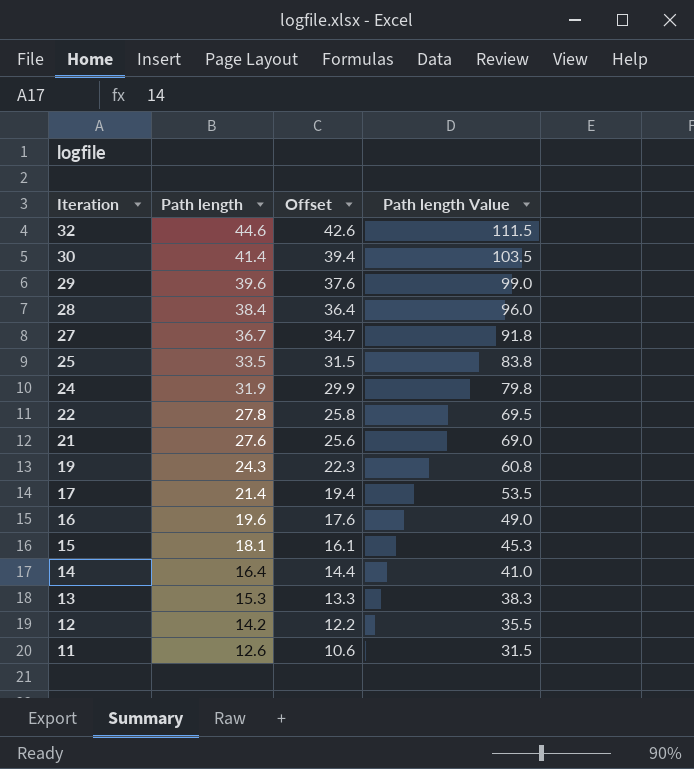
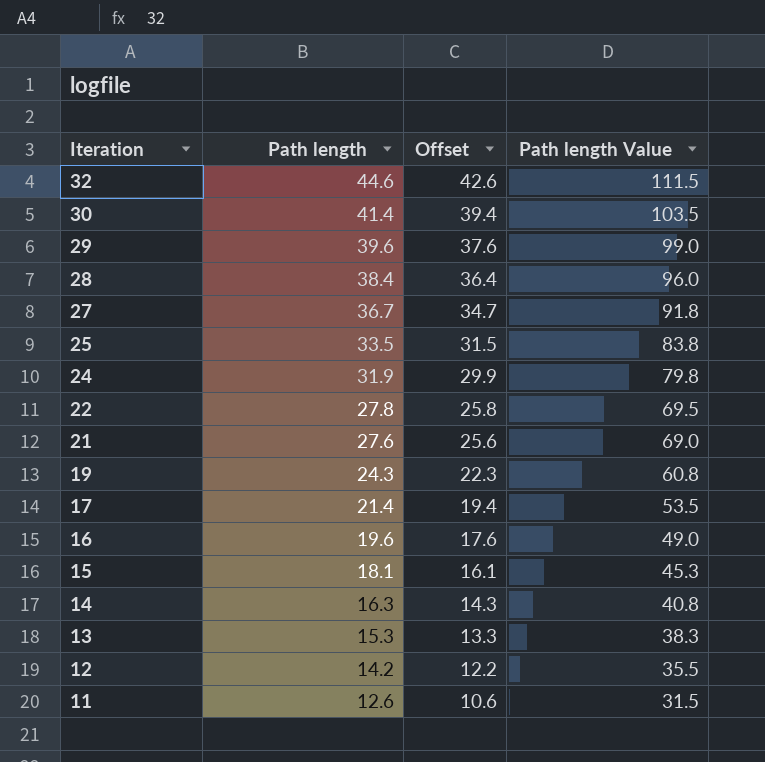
14 | Path length: 16.4 -> 16.3
14 | Offset: 14.4 -> 14.3
14 | Path length Value: 41.0 -> 40.8

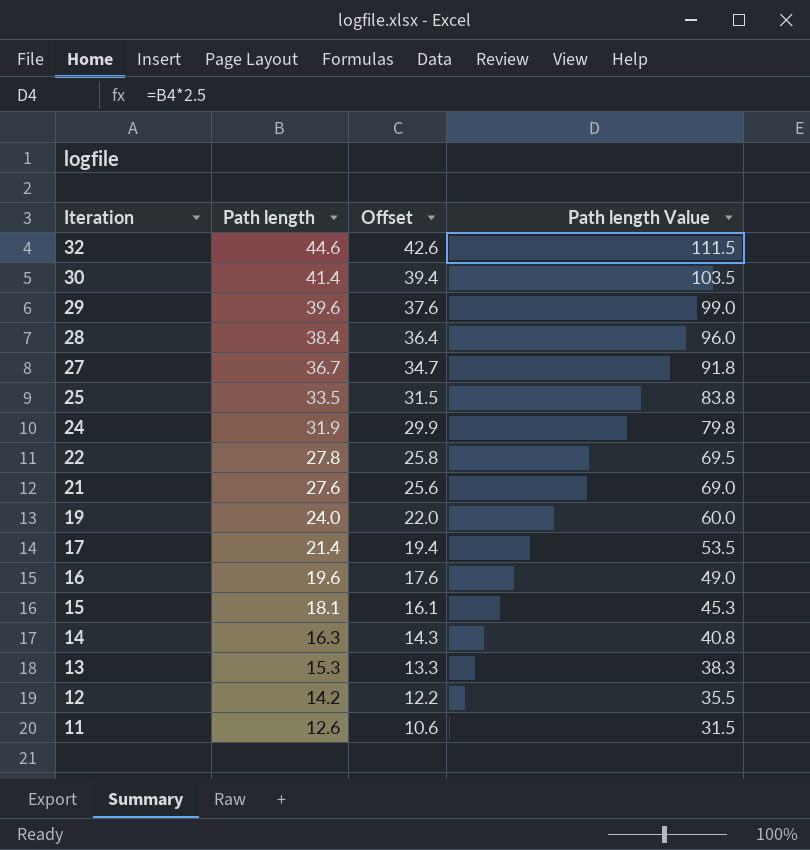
19 | Path length: 24.3 -> 24.0
19 | Offset: 22.3 -> 22.0
19 | Path length Value: 60.8 -> 60.0

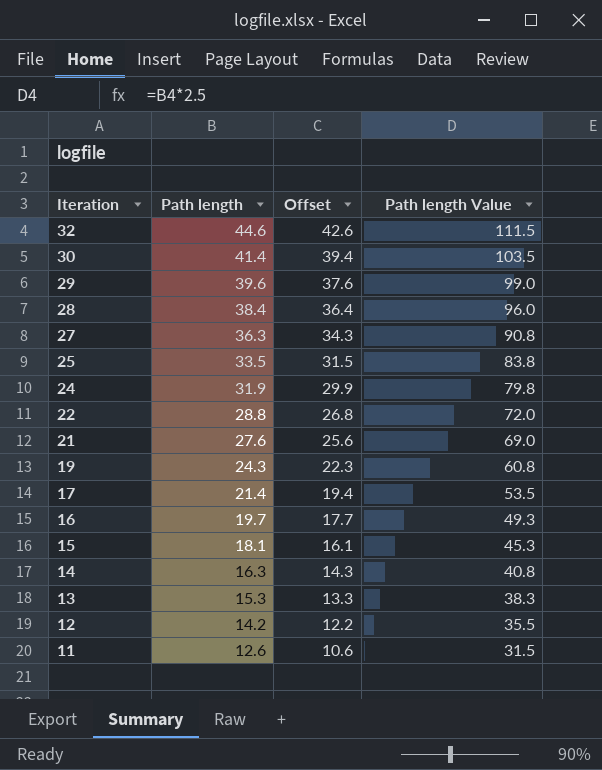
27 | Path length: 36.7 -> 36.3
27 | Offset: 34.7 -> 34.3
27 | Path length Value: 91.8 -> 90.8
22 | Path length: 27.8 -> 28.8
22 | Offset: 25.8 -> 26.8
22 | Path length Value: 69.5 -> 72.0
19 | Path length: 24.0 -> 24.3
19 | Offset: 22.0 -> 22.3
19 | Path length Value: 60.0 -> 60.8
16 | Path length: 19.6 -> 19.7
16 | Offset: 17.6 -> 17.7
16 | Path length Value: 49.0 -> 49.3

